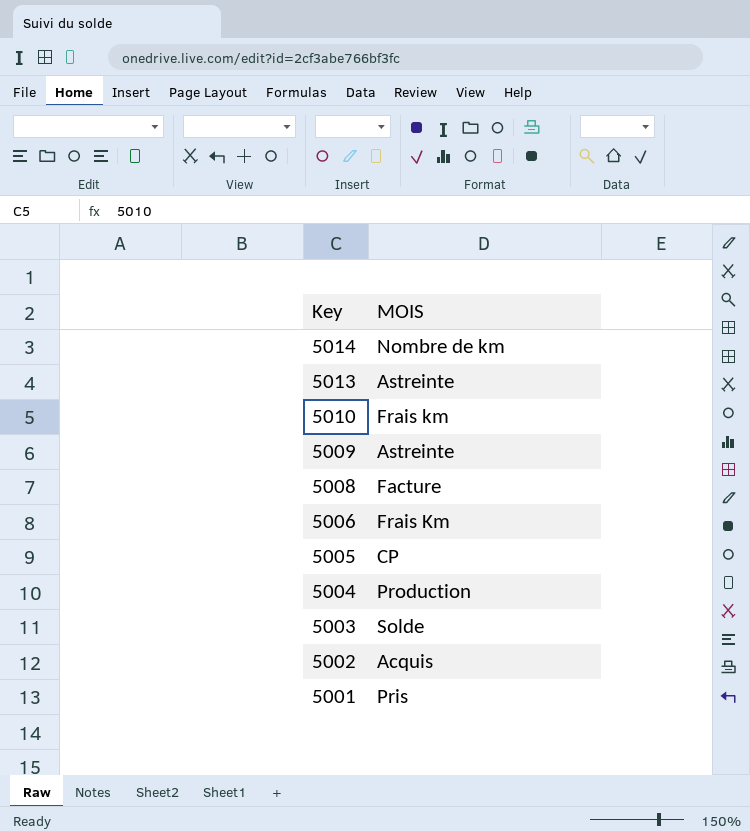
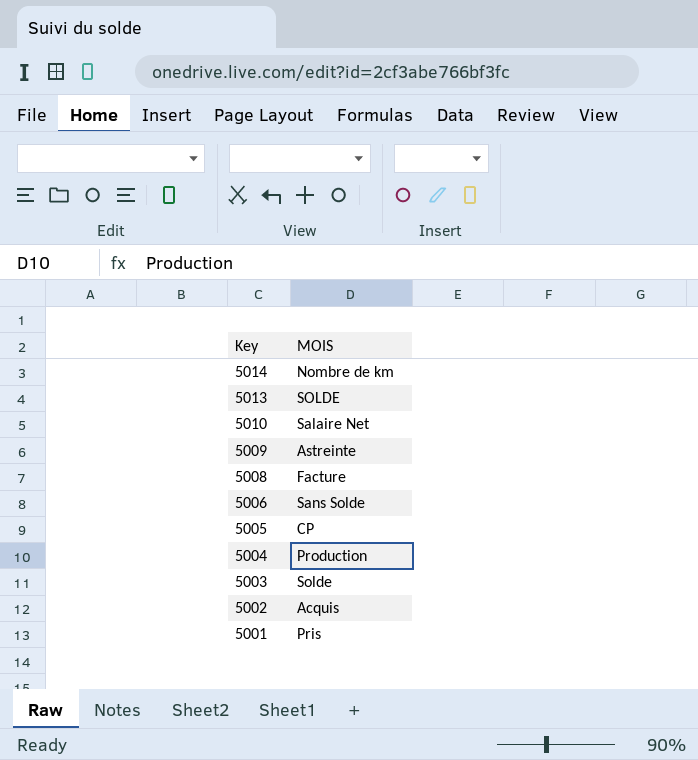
5013 | MOIS: Astreinte -> SOLDE
5010 | MOIS: Frais km -> Salaire Net
5006 | MOIS: Frais Km -> Sans Solde

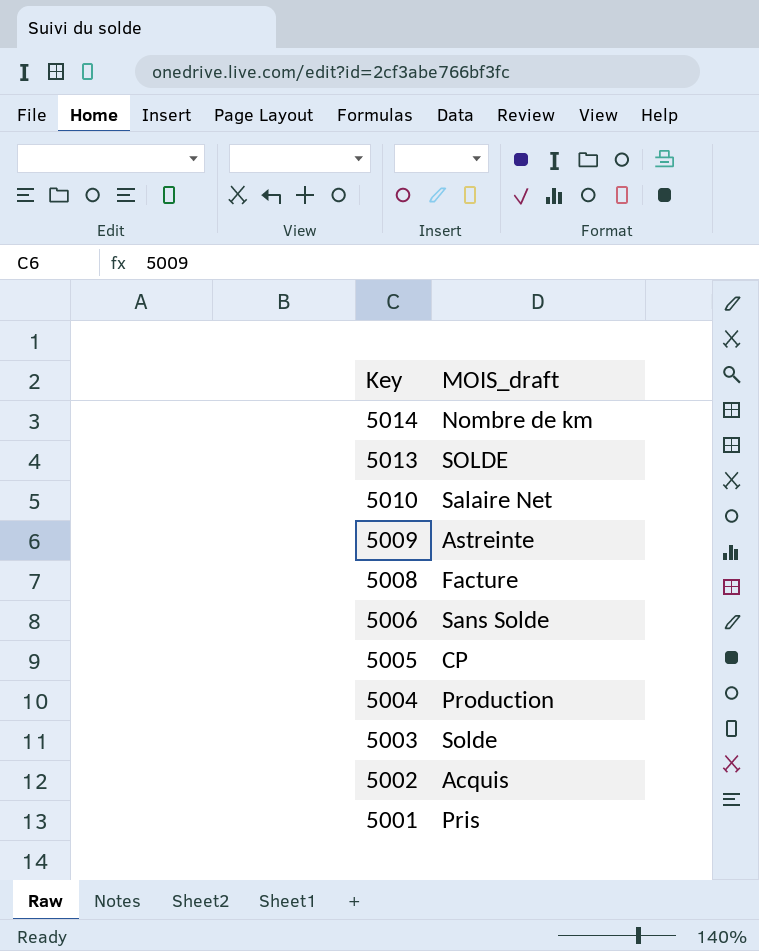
column name: MOIS -> MOIS_draft

